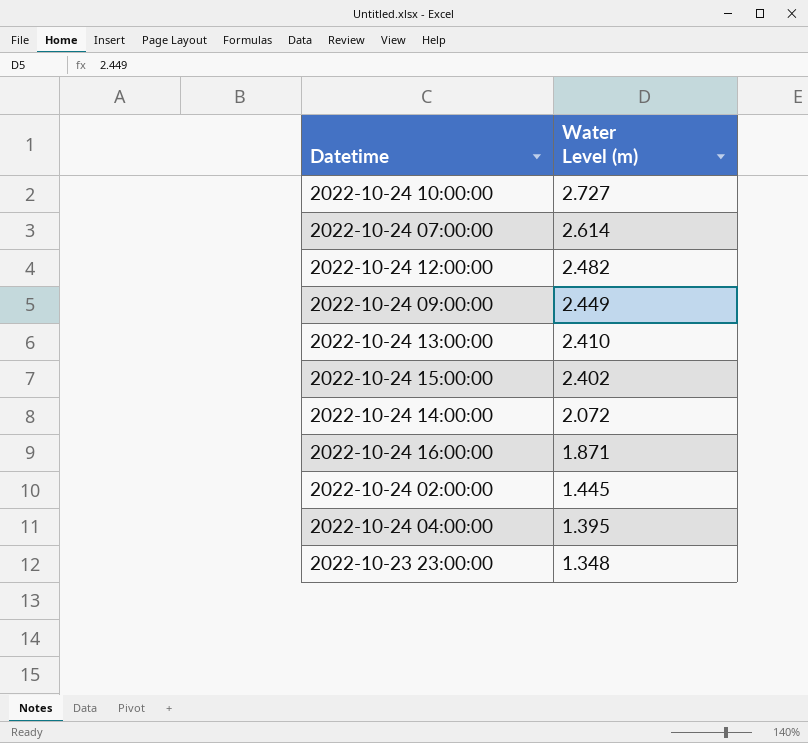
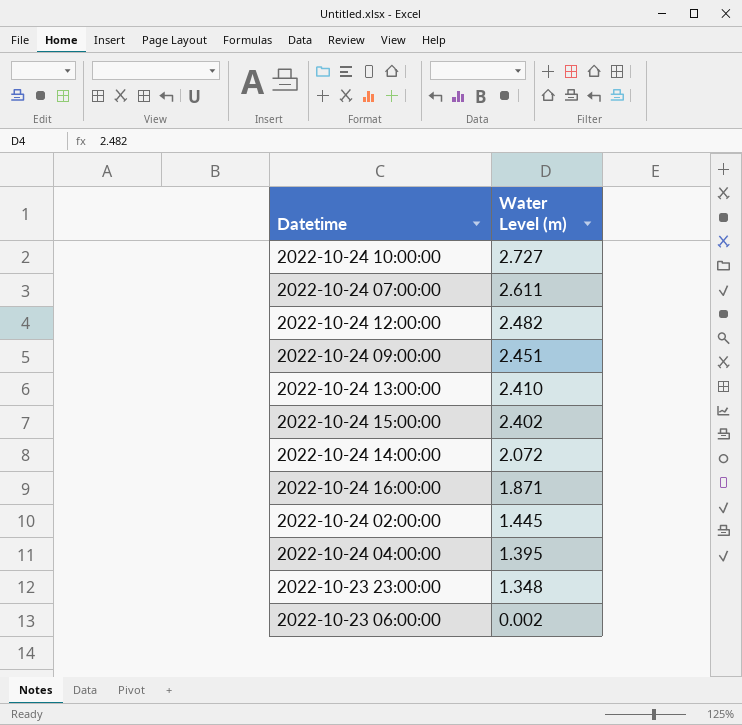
2022-10-24 07:00:00 | Water Level (m): 2.614 -> 2.611
2022-10-24 09:00:00 | Water Level (m): 2.449 -> 2.451
row 2022-10-23 06:00:00: none -> 0.002

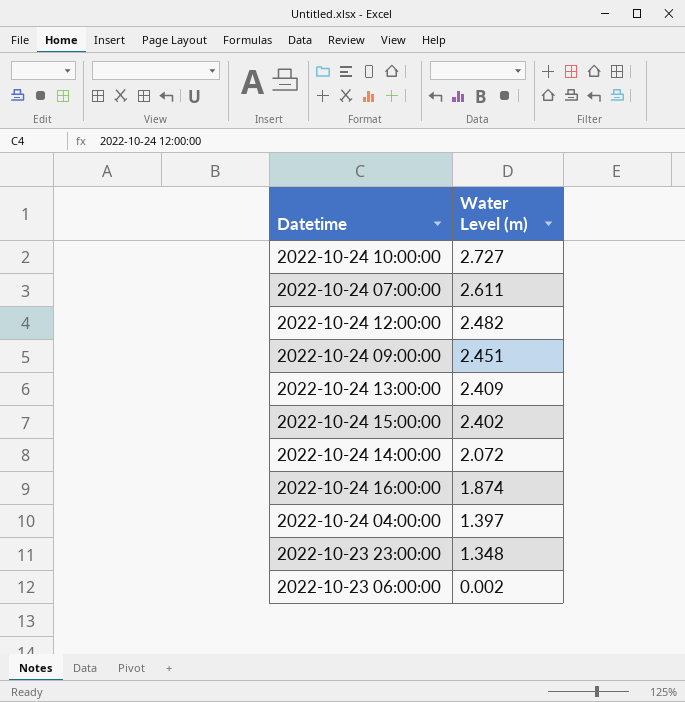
row 2022-10-24 02:00:00: 1.445 -> none
2022-10-24 13:00:00 | Water Level (m): 2.410 -> 2.409
2022-10-24 16:00:00 | Water Level (m): 1.871 -> 1.874
2022-10-24 04:00:00 | Water Level (m): 1.395 -> 1.397

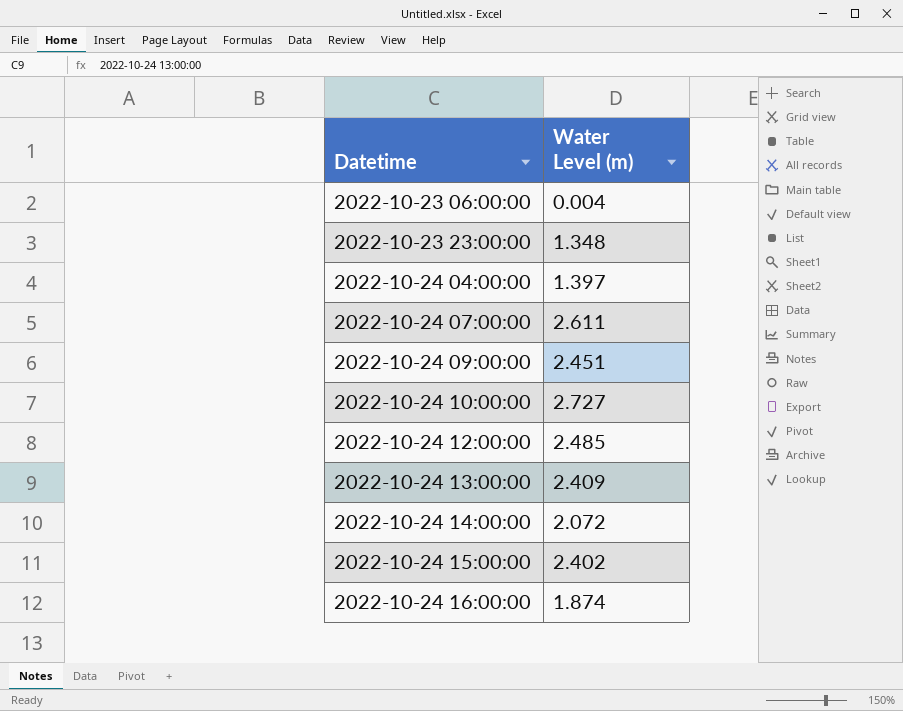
row order: Water Level (m) descending -> Datetime ascending
2022-10-23 06:00:00 | Water Level (m): 0.002 -> 0.004
2022-10-24 12:00:00 | Water Level (m): 2.482 -> 2.485

